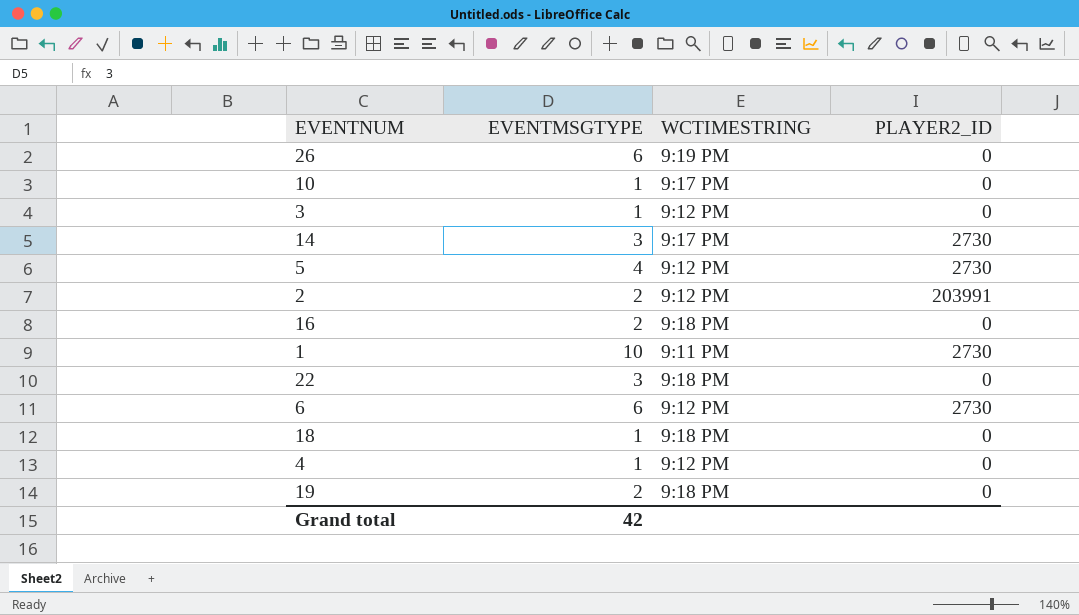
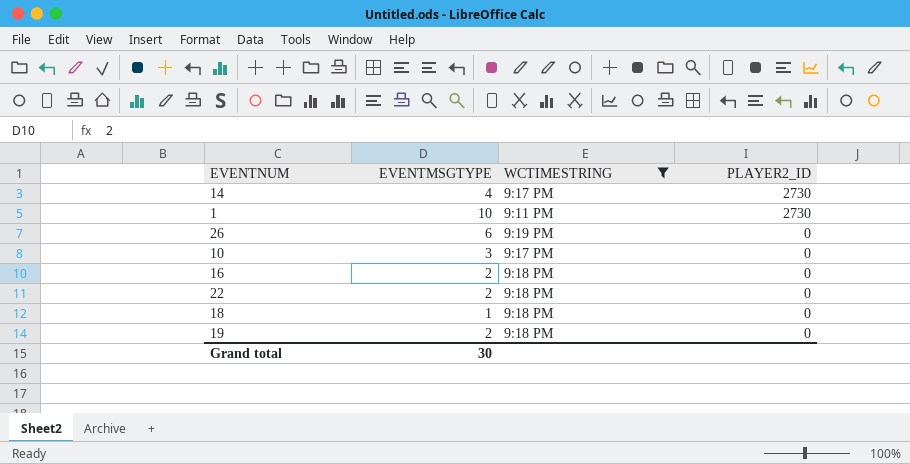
filter: none -> WCTIMESTRING != 9:12 PM
row order: none -> PLAYER2_ID descending
14 | EVENTMSGTYPE: 3 -> 4
10 | EVENTMSGTYPE: 1 -> 3
22 | EVENTMSGTYPE: 3 -> 2
Grand total | EVENTMSGTYPE: 42 -> 30

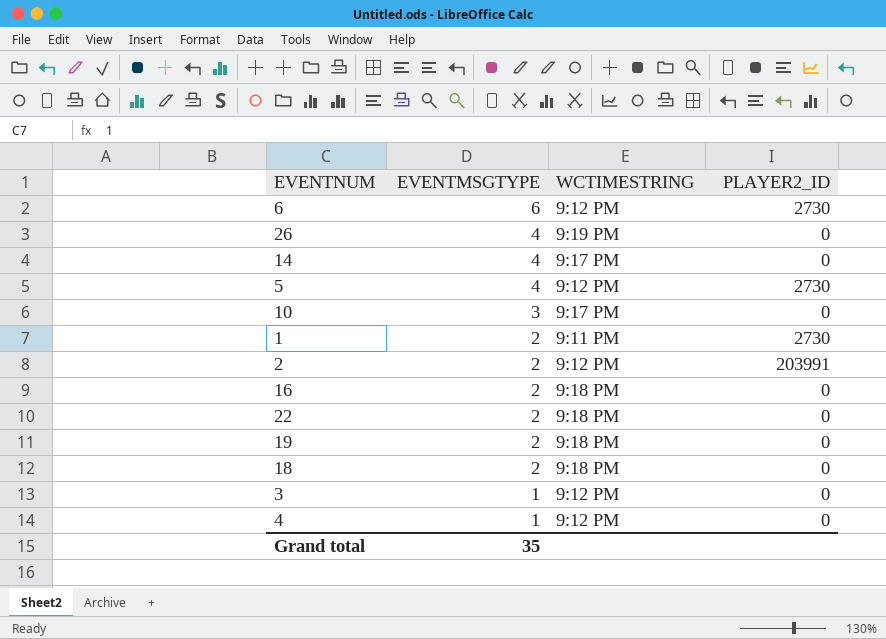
filter: WCTIMESTRING != 9:12 PM -> none
row order: PLAYER2_ID descending -> EVENTMSGTYPE descending
26 | EVENTMSGTYPE: 6 -> 4
14 | PLAYER2_ID: 2730 -> 0
1 | EVENTMSGTYPE: 10 -> 2
18 | EVENTMSGTYPE: 1 -> 2
Grand total | EVENTMSGTYPE: 30 -> 35

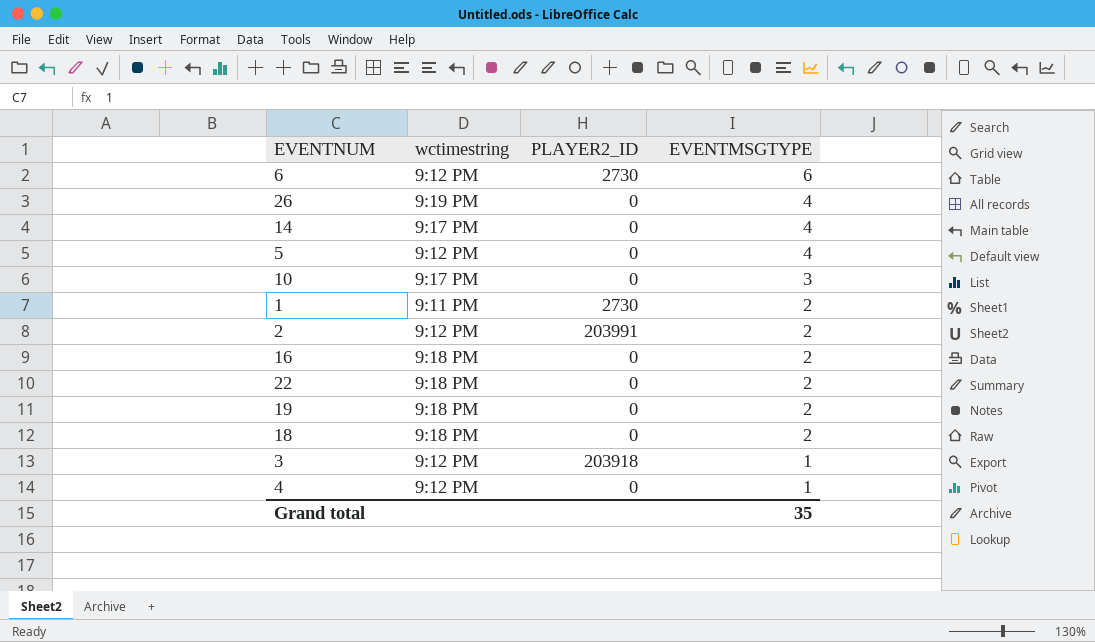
column name: WCTIMESTRING -> wctimestring
column EVENTMSGTYPE | position: 2 -> 4
5 | PLAYER2_ID: 2730 -> 0
3 | PLAYER2_ID: 0 -> 203918

